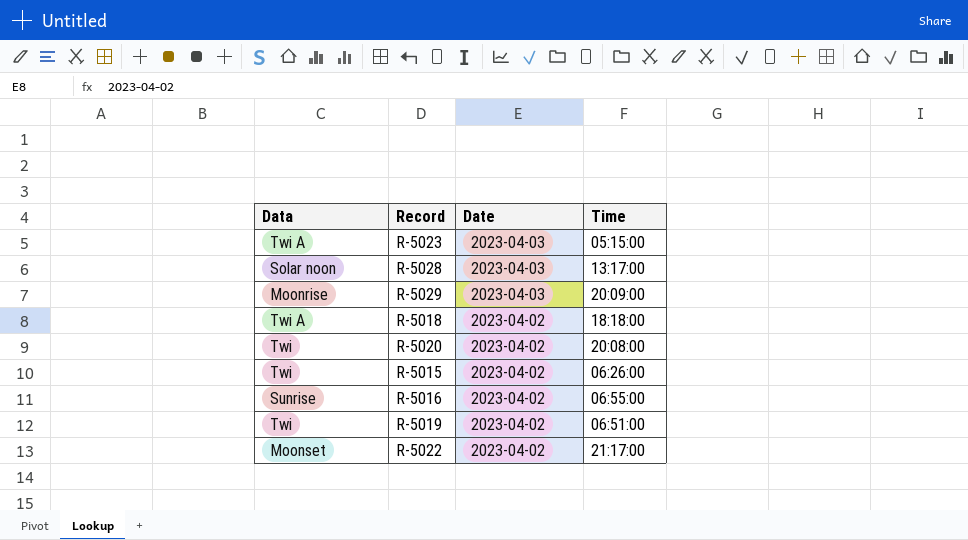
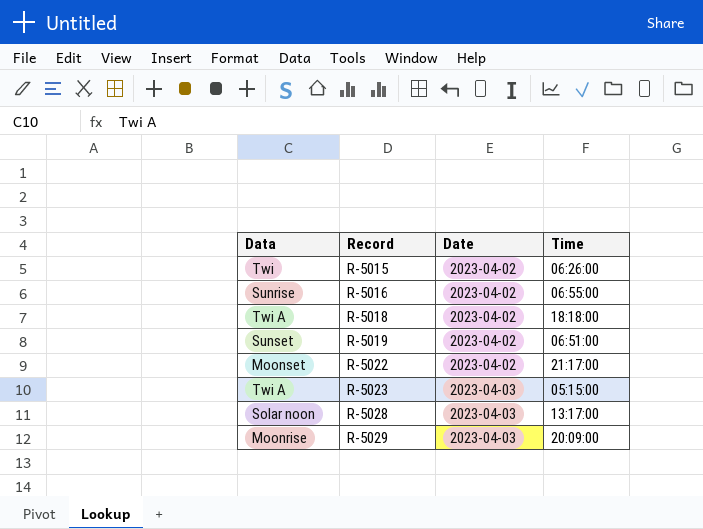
row order: Date descending -> Record ascending
row R-5020: Twi | 2023-04-02 | 20:08:00 -> none
R-5019 | Data: Twi -> Sunset

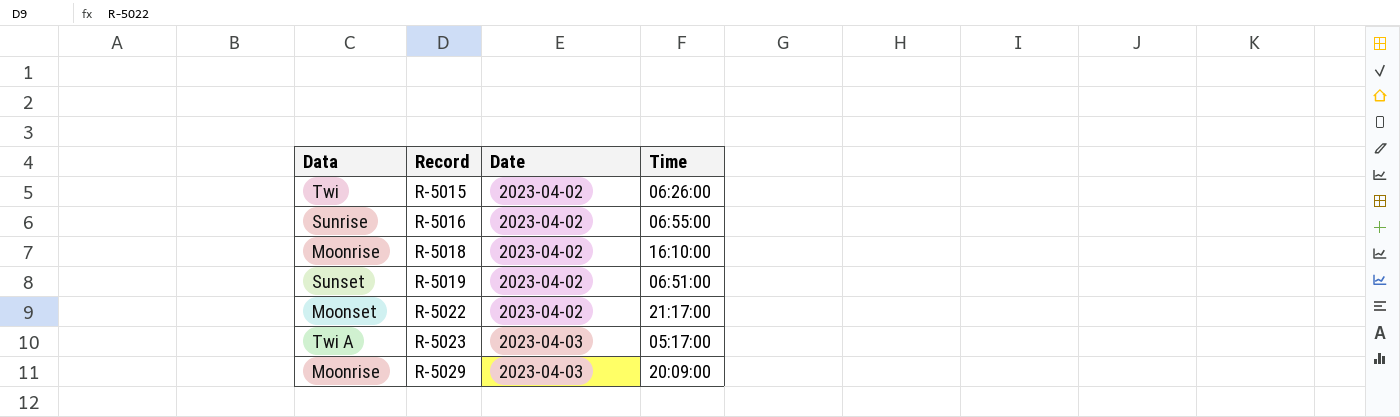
row R-5028: Solar noon | 2023-04-03 | 13:17:00 -> none
R-5018 | Data: Twi A -> Moonrise
R-5018 | Time: 18:18:00 -> 16:10:00
R-5023 | Time: 05:15:00 -> 05:17:00

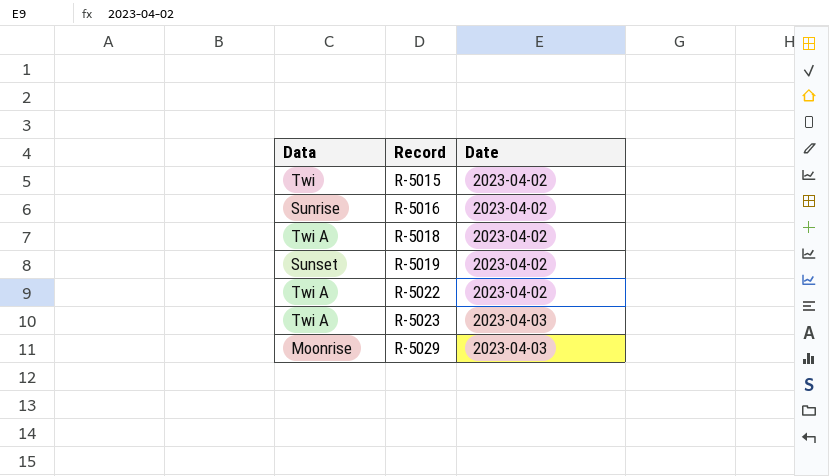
column Time | position: 4 -> none
R-5018 | Data: Moonrise -> Twi A
R-5022 | Data: Moonset -> Twi A

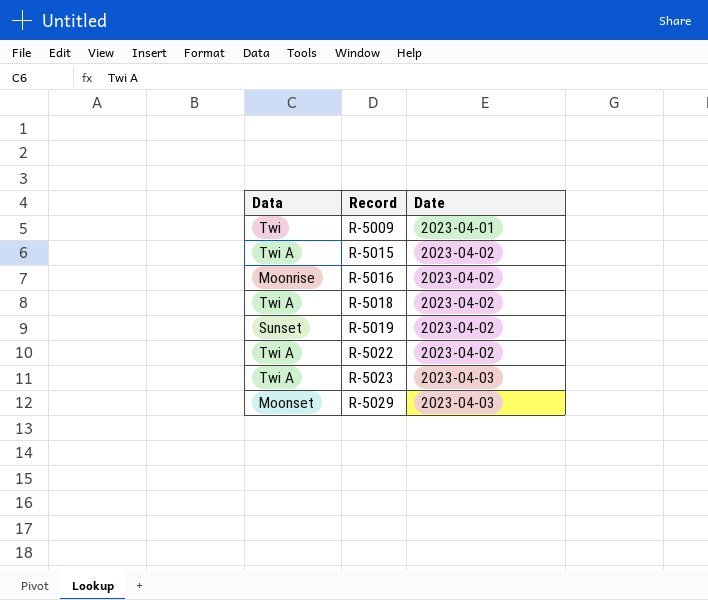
row R-5009: none -> Twi | 2023-04-01
R-5015 | Data: Twi -> Twi A
R-5016 | Data: Sunrise -> Moonrise
R-5029 | Data: Moonrise -> Moonset

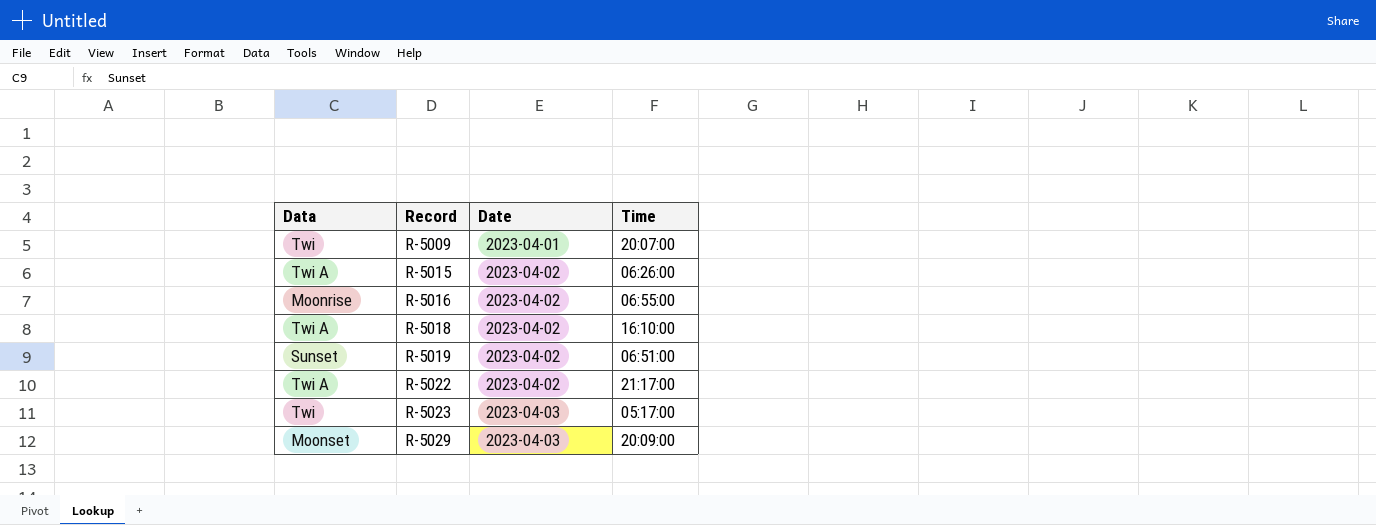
column Time | position: none -> 4
R-5023 | Data: Twi A -> Twi

